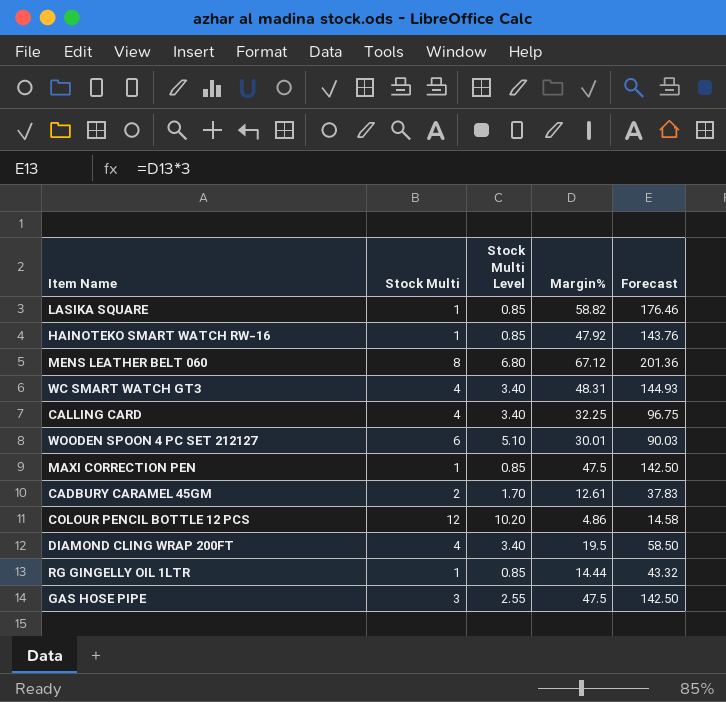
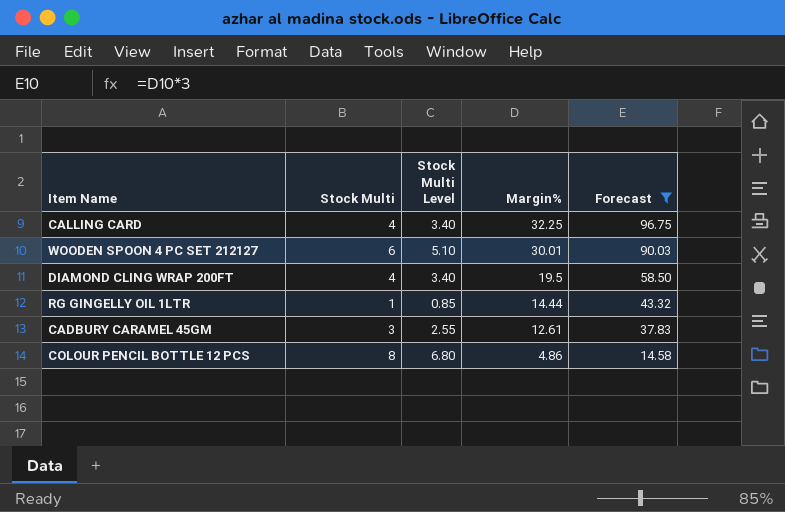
filter: none -> Forecast <= 96.75
row order: none -> Margin% descending
CADBURY CARAMEL 45GM | Stock Multi: 2 -> 3
CADBURY CARAMEL 45GM | Stock Multi Level: 1.70 -> 2.55
COLOUR PENCIL BOTTLE 12 PCS | Stock Multi: 12 -> 8
COLOUR PENCIL BOTTLE 12 PCS | Stock Multi Level: 10.20 -> 6.80

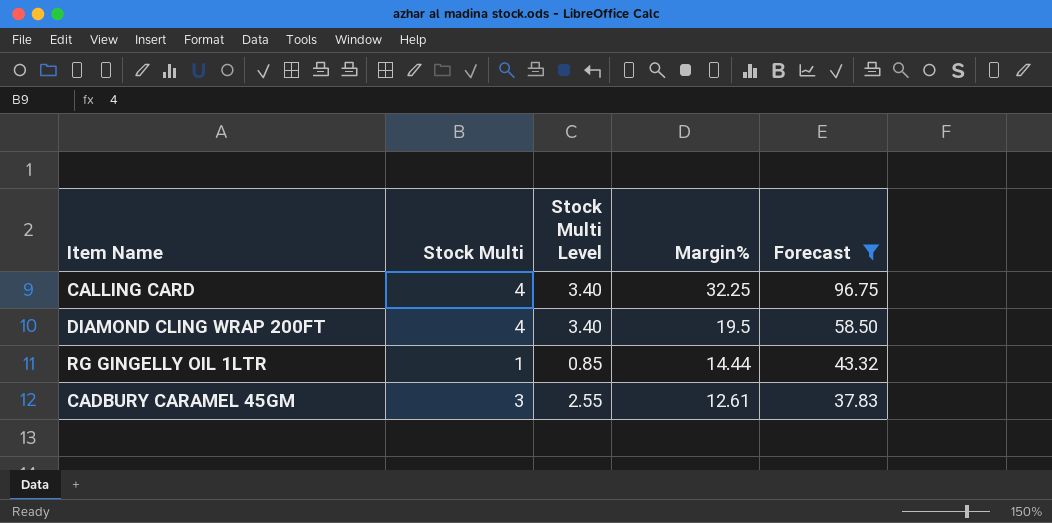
row WOODEN SPOON 4 PC SET 212127: 6 | 5.10 | 30.01 | 90.03 -> none
row COLOUR PENCIL BOTTLE 12 PCS: 8 | 6.80 | 4.86 | 14.58 -> none

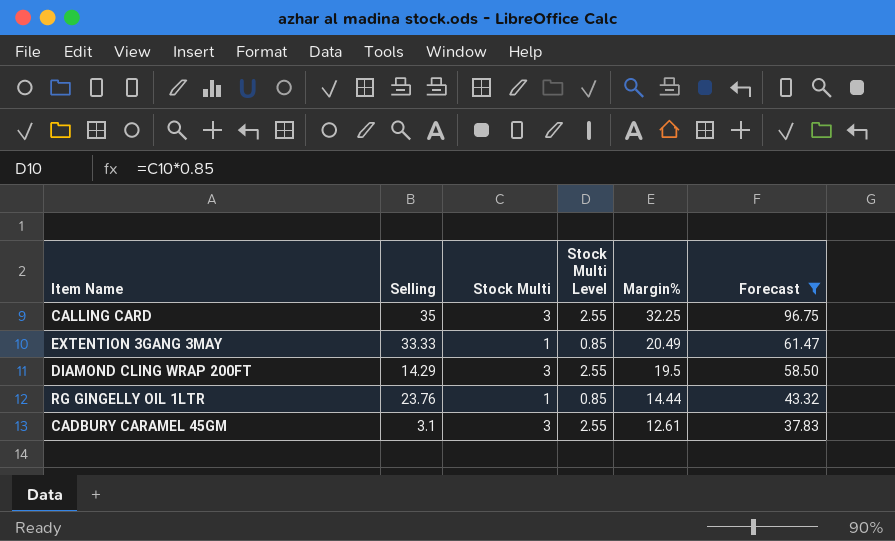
column Selling | position: none -> 2
CALLING CARD | Stock Multi: 4 -> 3
CALLING CARD | Stock Multi Level: 3.40 -> 2.55
row EXTENTION 3GANG 3MAY: none -> 33.33 | 1 | 0.85 | 20.49 | 61.47
DIAMOND CLING WRAP 200FT | Stock Multi: 4 -> 3
DIAMOND CLING WRAP 200FT | Stock Multi Level: 3.40 -> 2.55

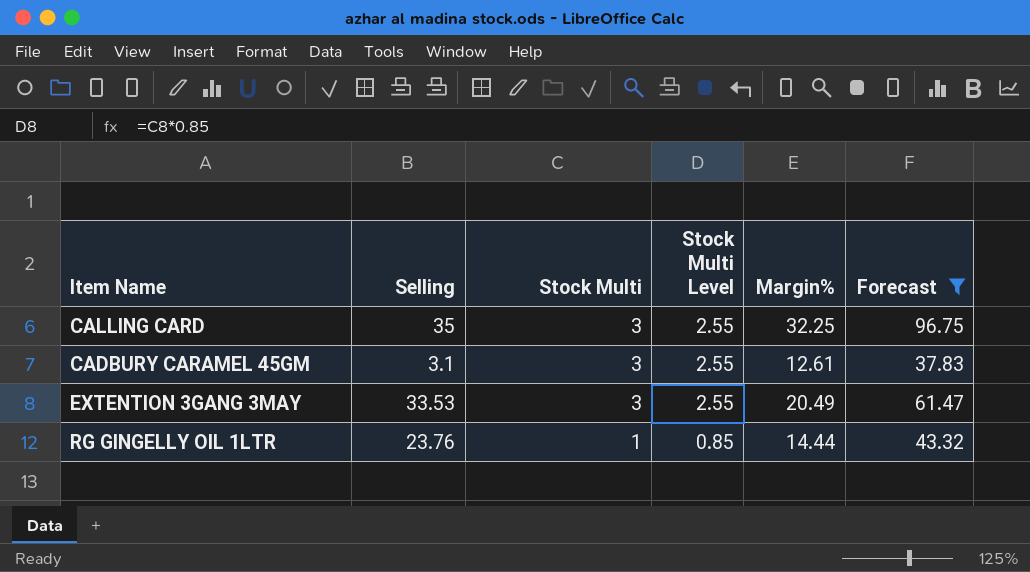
row order: Margin% descending -> Stock Multi descending
row DIAMOND CLING WRAP 200FT: 14.29 | 3 | 2.55 | 19.5 | 58.50 -> none
EXTENTION 3GANG 3MAY | Selling: 33.33 -> 33.53
EXTENTION 3GANG 3MAY | Stock Multi: 1 -> 3
EXTENTION 3GANG 3MAY | Stock Multi Level: 0.85 -> 2.55

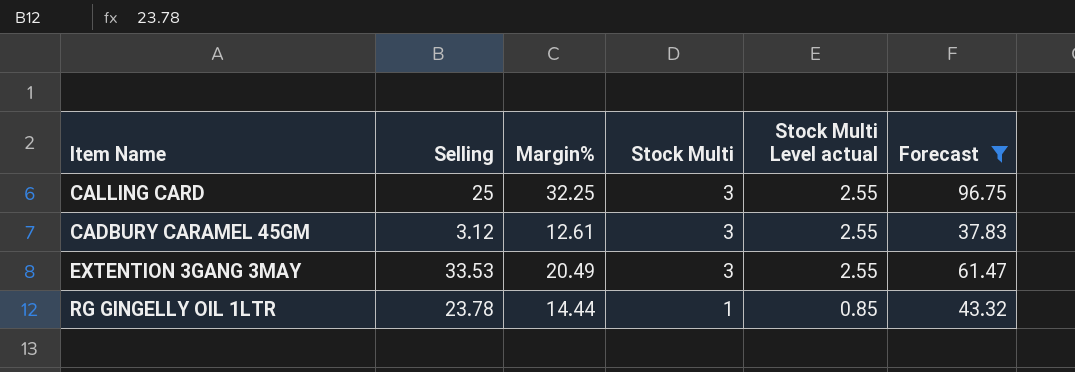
column Margin% | position: 5 -> 3
column name: Stock Multi Level -> Stock Multi Level actual
CALLING CARD | Selling: 35 -> 25
CADBURY CARAMEL 45GM | Selling: 3.1 -> 3.12
RG GINGELLY OIL 1LTR | Selling: 23.76 -> 23.78

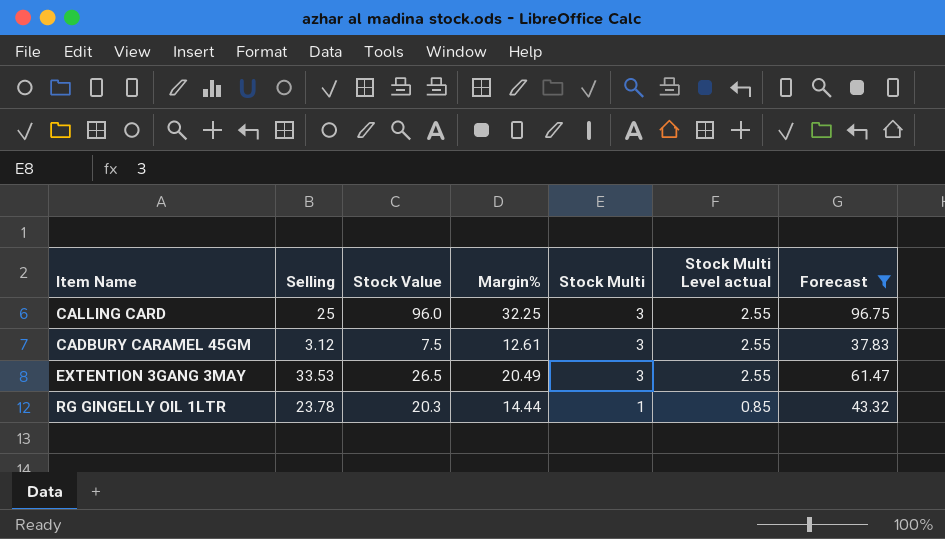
column Stock Value | position: none -> 3

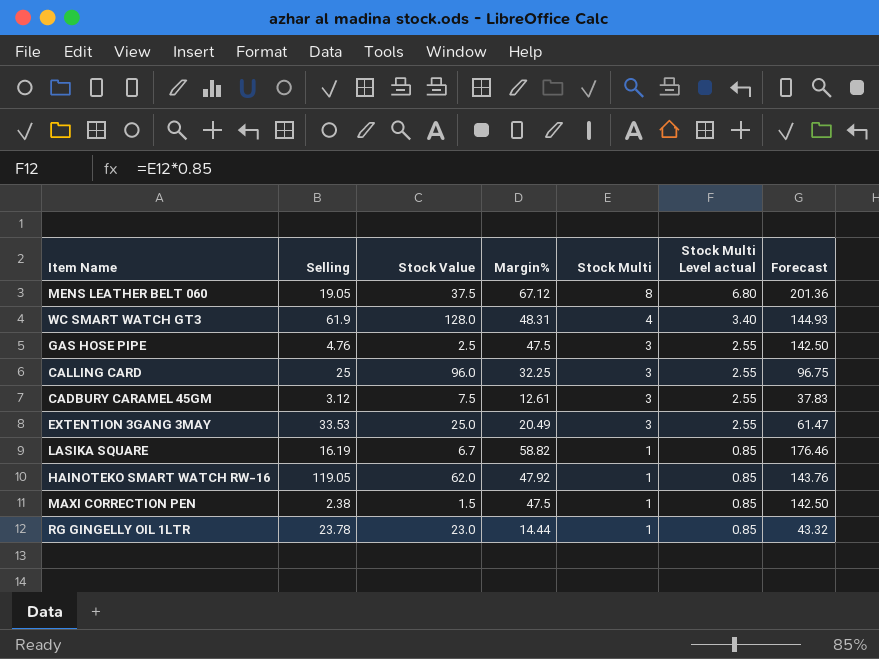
filter: Forecast <= 96.75 -> none
EXTENTION 3GANG 3MAY | Stock Value: 26.5 -> 25.0
RG GINGELLY OIL 1LTR | Stock Value: 20.3 -> 23.0

